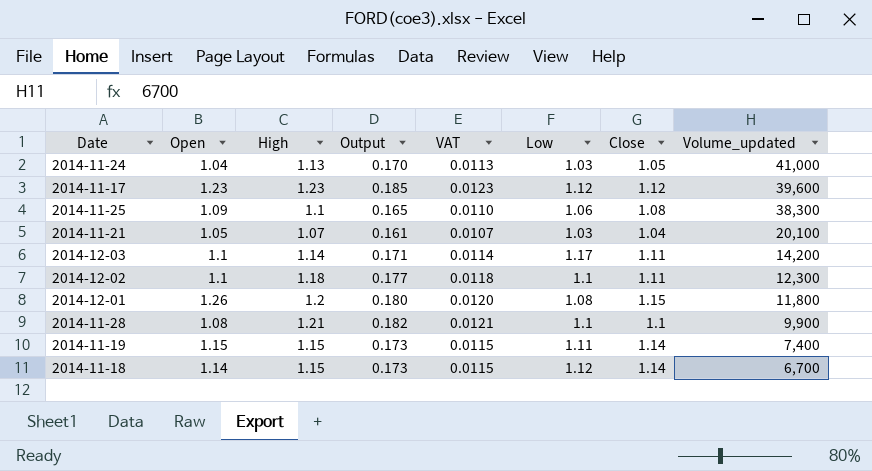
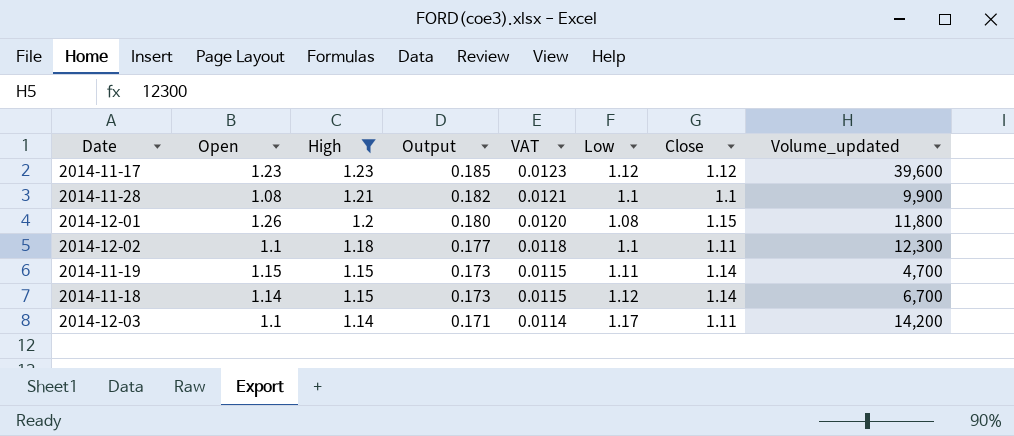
filter: none -> High >= 1.14
row order: Volume_updated descending -> High descending
2014-11-19 | Volume_updated: 7,400 -> 4,700

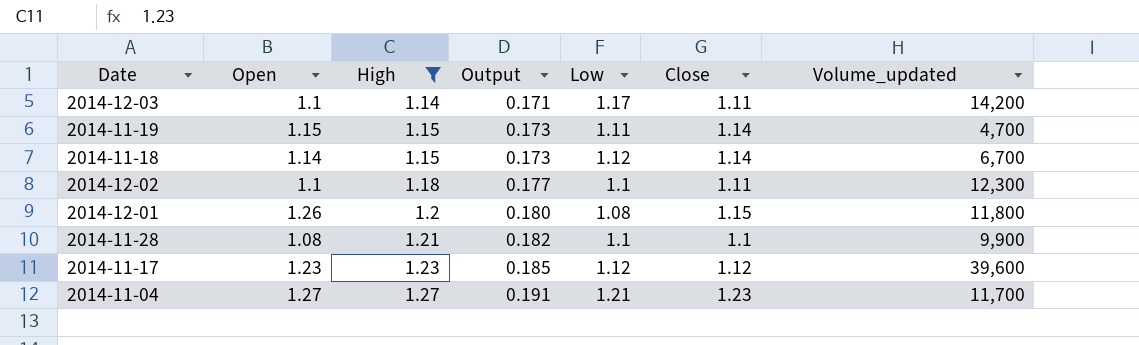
row order: High descending -> High ascending
column VAT | formula: [High] * 0.01 -> none
row 2014-11-04: none -> 1.27 | 1.27 | 0.191 | 1.21 | 1.23 | 11,700

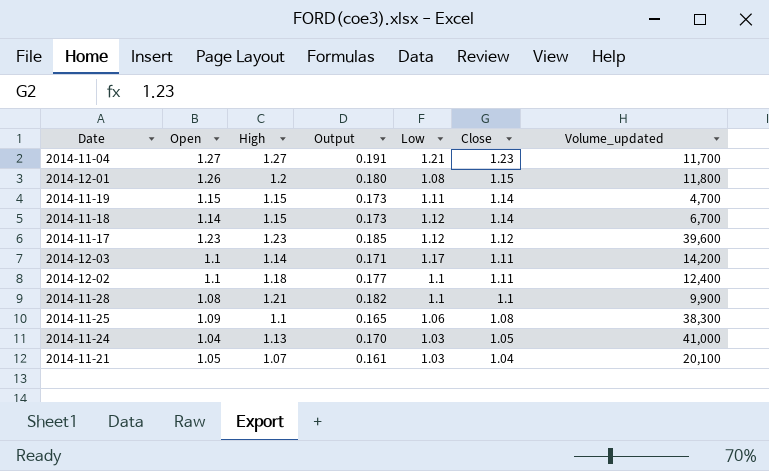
filter: High >= 1.14 -> none
row order: High ascending -> Close descending
2014-12-02 | Volume_updated: 12,300 -> 12,400

